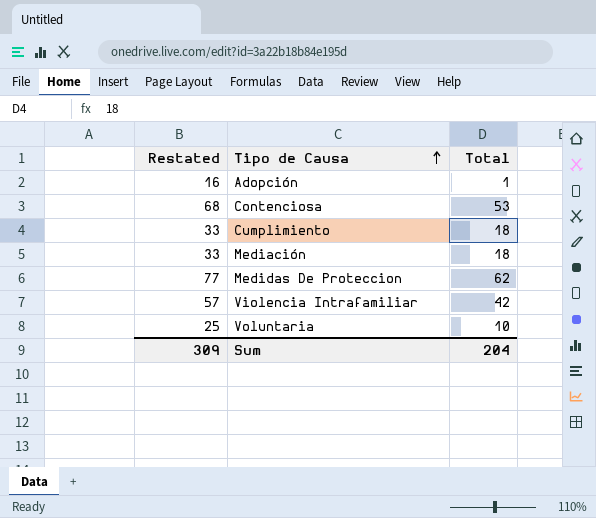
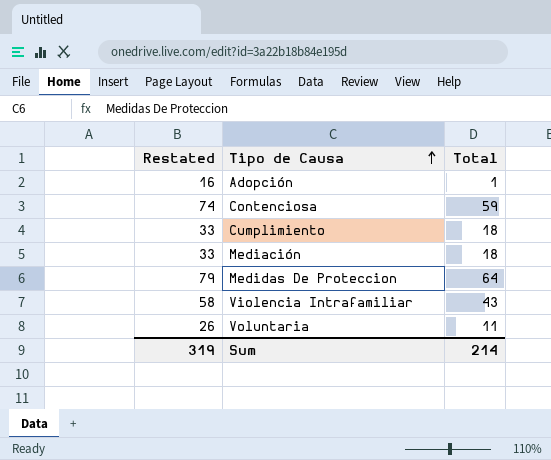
Contenciosa | Restated: 68 -> 74
Contenciosa | Total: 53 -> 59
Medidas De Proteccion | Restated: 77 -> 79
Medidas De Proteccion | Total: 62 -> 64
Violencia Intrafamiliar | Restated: 57 -> 58
Violencia Intrafamiliar | Total: 42 -> 43
Voluntaria | Restated: 25 -> 26
Voluntaria | Total: 10 -> 11
Sum | Restated: 309 -> 319
Sum | Total: 204 -> 214

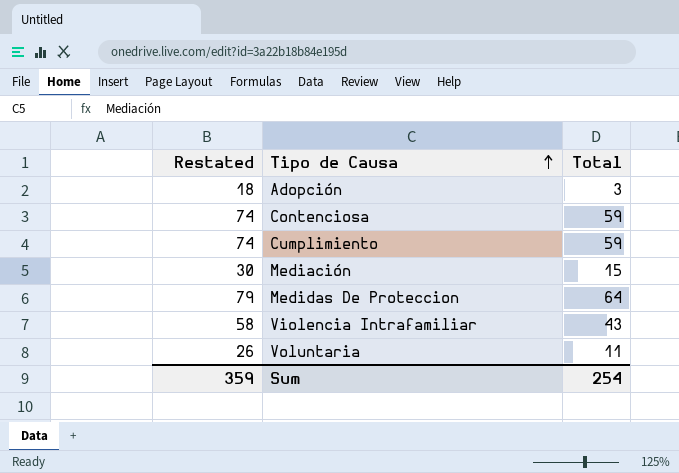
Adopción | Restated: 16 -> 18
Adopción | Total: 1 -> 3
Cumplimiento | Restated: 33 -> 74
Cumplimiento | Total: 18 -> 59
Mediación | Restated: 33 -> 30
Mediación | Total: 18 -> 15
Sum | Restated: 319 -> 359
Sum | Total: 214 -> 254

